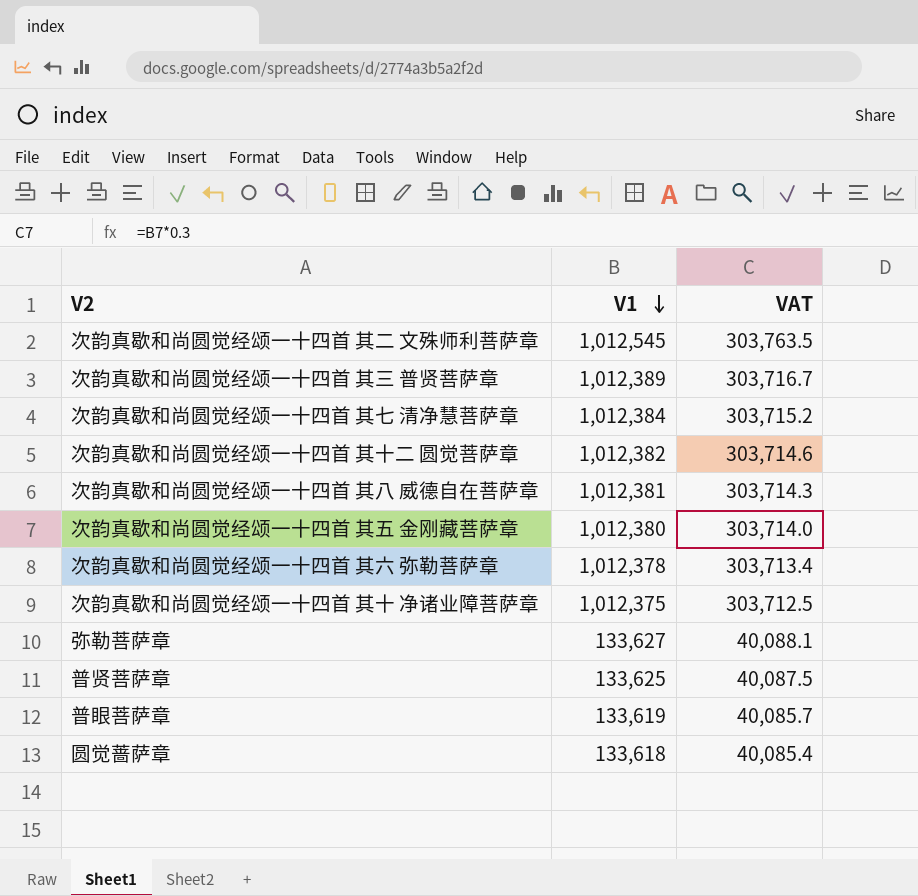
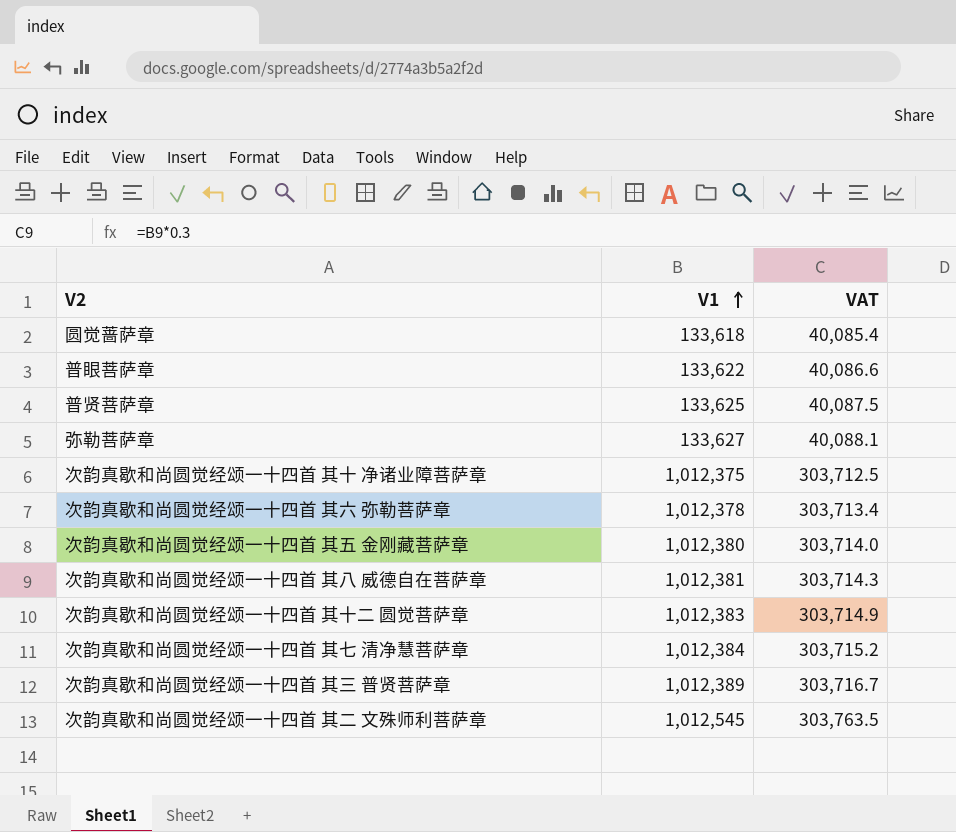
row order: V1 descending -> V1 ascending
普眼菩萨章 | V1: 133,619 -> 133,622
普眼菩萨章 | VAT: 40,085.7 -> 40,086.6
次韵真歇和尚圆觉经颂一十四首 其十二 圆觉菩萨章 | V1: 1,012,382 -> 1,012,383
次韵真歇和尚圆觉经颂一十四首 其十二 圆觉菩萨章 | VAT: 303,714.6 -> 303,714.9

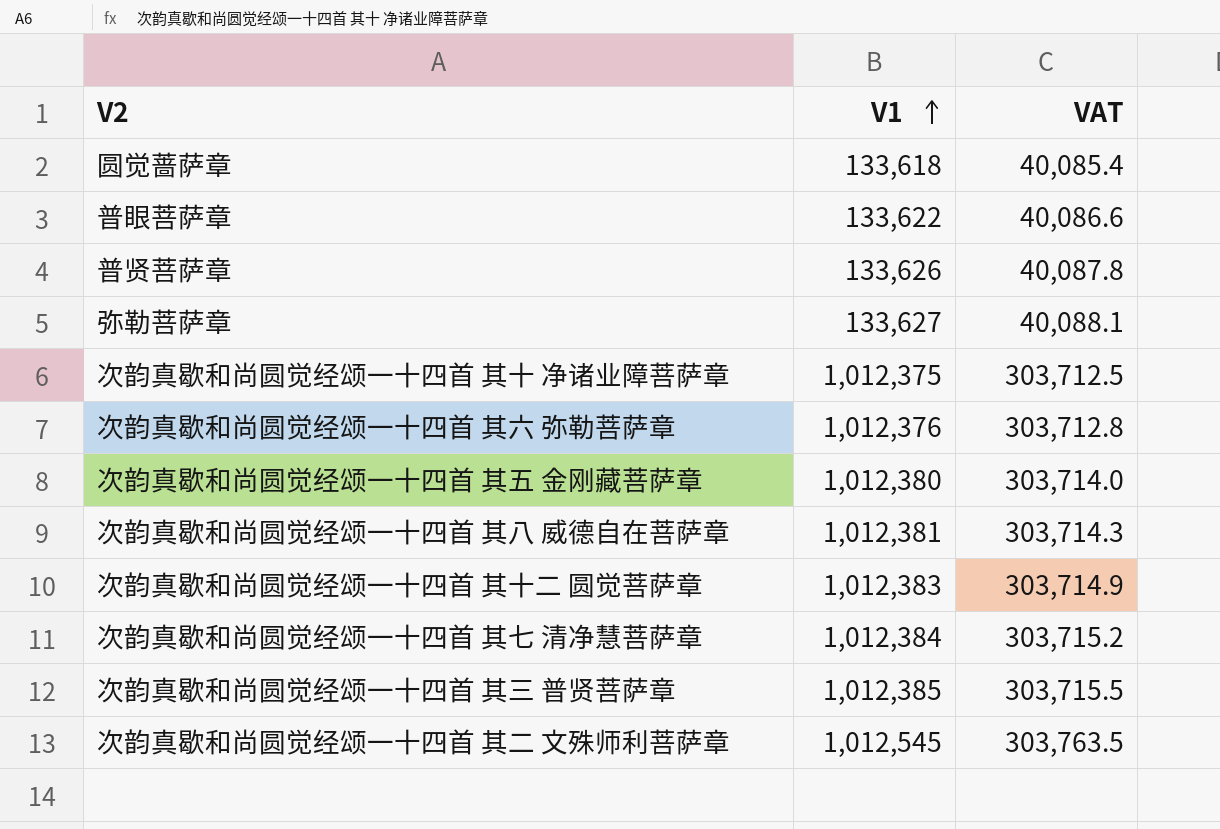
普贤菩萨章 | V1: 133,625 -> 133,626
普贤菩萨章 | VAT: 40,087.5 -> 40,087.8
次韵真歇和尚圆觉经颂一十四首 其六 弥勒菩萨章 | V1: 1,012,378 -> 1,012,376
次韵真歇和尚圆觉经颂一十四首 其六 弥勒菩萨章 | VAT: 303,713.4 -> 303,712.8
次韵真歇和尚圆觉经颂一十四首 其三 普贤菩萨章 | V1: 1,012,389 -> 1,012,385
次韵真歇和尚圆觉经颂一十四首 其三 普贤菩萨章 | VAT: 303,716.7 -> 303,715.5

